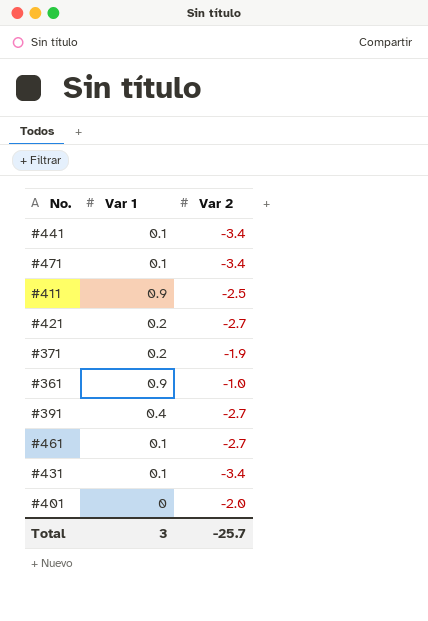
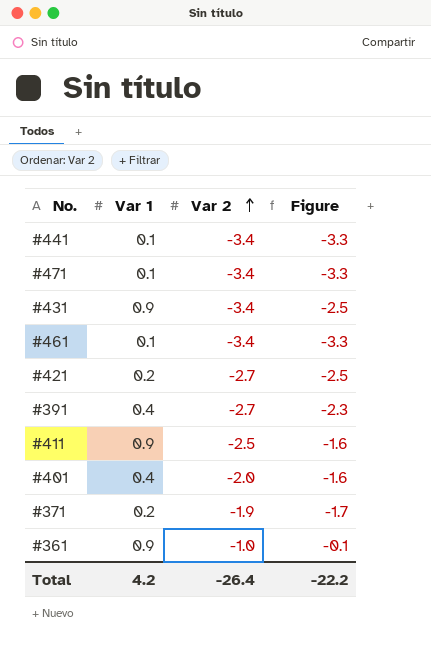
row order: none -> Var 2 ascending
column Figure | formula: none -> [Var 1] + [Var 2]
#431 | Var 1: 0.1 -> 0.9
#461 | Var 2: -2.7 -> -3.4
#401 | Var 1: 0 -> 0.4
Total | Var 1: 3 -> 4.2
Total | Var 2: -25.7 -> -26.4

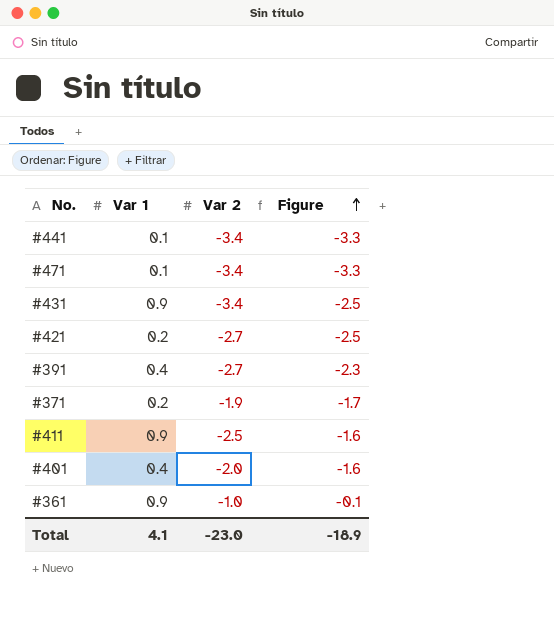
row order: Var 2 ascending -> Figure ascending
row #461: 0.1 | -3.4 | -3.3 -> none
Total | Var 1: 4.2 -> 4.1
Total | Var 2: -26.4 -> -23.0
Total | Figure: -22.2 -> -18.9

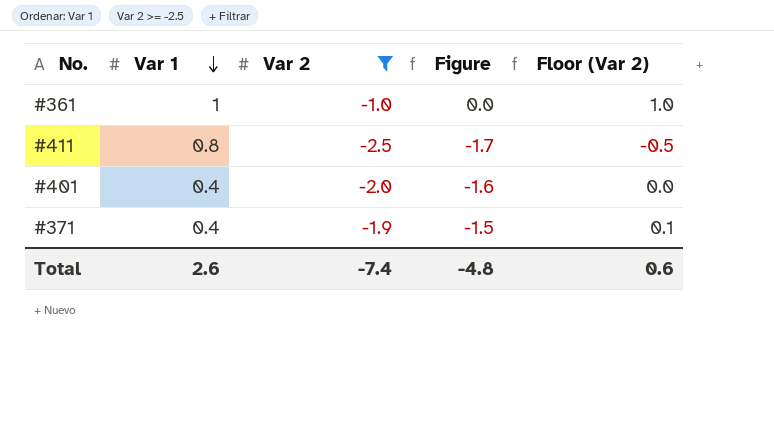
filter: none -> Var 2 >= -2.5
row order: Figure ascending -> Var 1 descending
column Floor (Var 2) | formula: none -> [Var 2] + 2
#361 | Var 1: 0.9 -> 1
#361 | Figure: -0.1 -> 0.0
#411 | Var 1: 0.9 -> 0.8
#411 | Figure: -1.6 -> -1.7
#371 | Var 1: 0.2 -> 0.4
#371 | Figure: -1.7 -> -1.5
Total | Var 1: 4.1 -> 2.6
Total | Var 2: -23.0 -> -7.4
Total | Figure: -18.9 -> -4.8

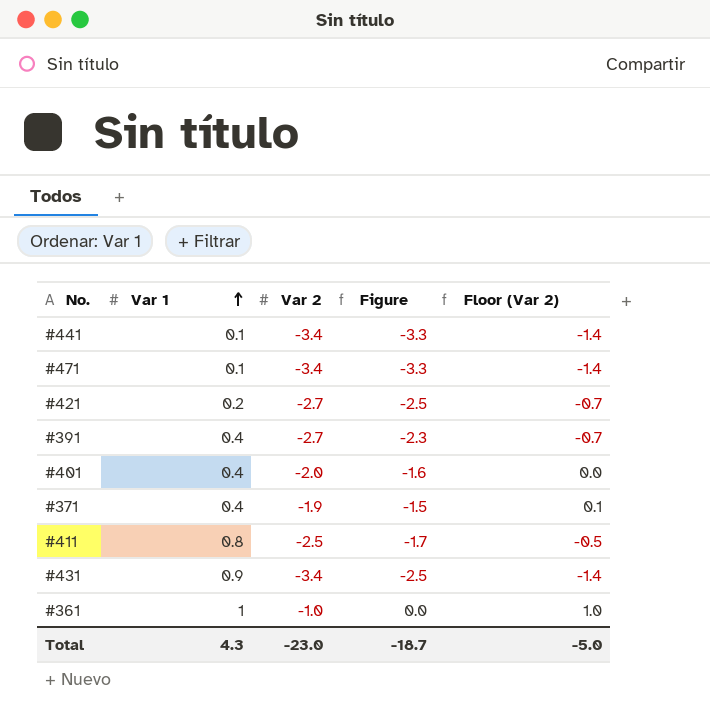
filter: Var 2 >= -2.5 -> none
row order: Var 1 descending -> Var 1 ascending
Total | Var 1: 2.6 -> 4.3
Total | Var 2: -7.4 -> -23.0
Total | Figure: -4.8 -> -18.7
Total | Floor (Var 2): 0.6 -> -5.0

